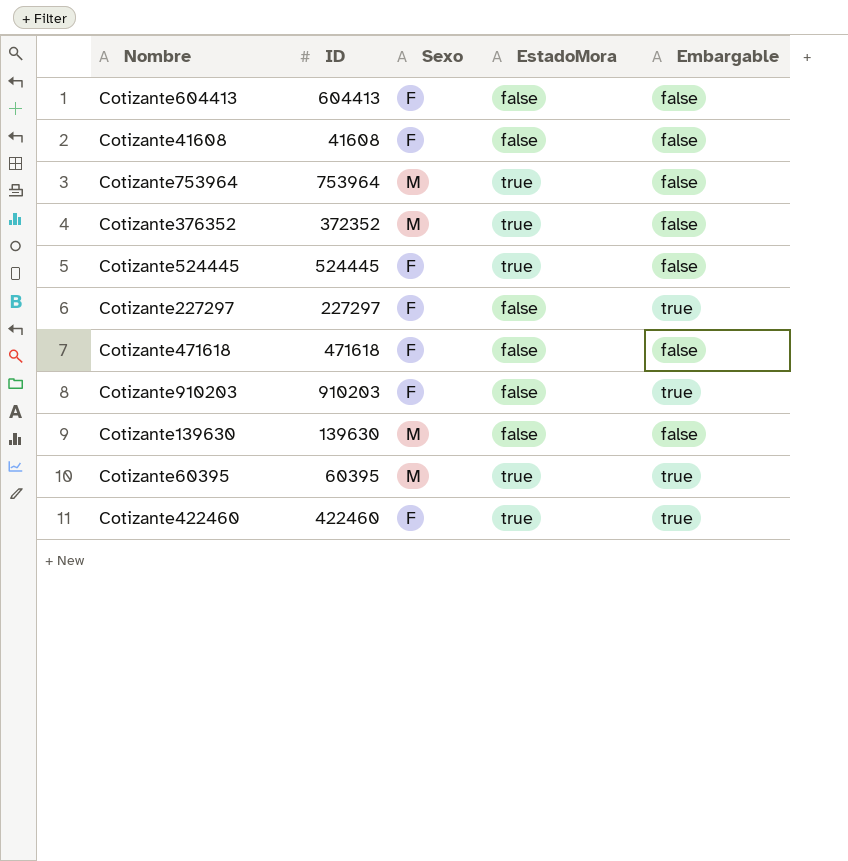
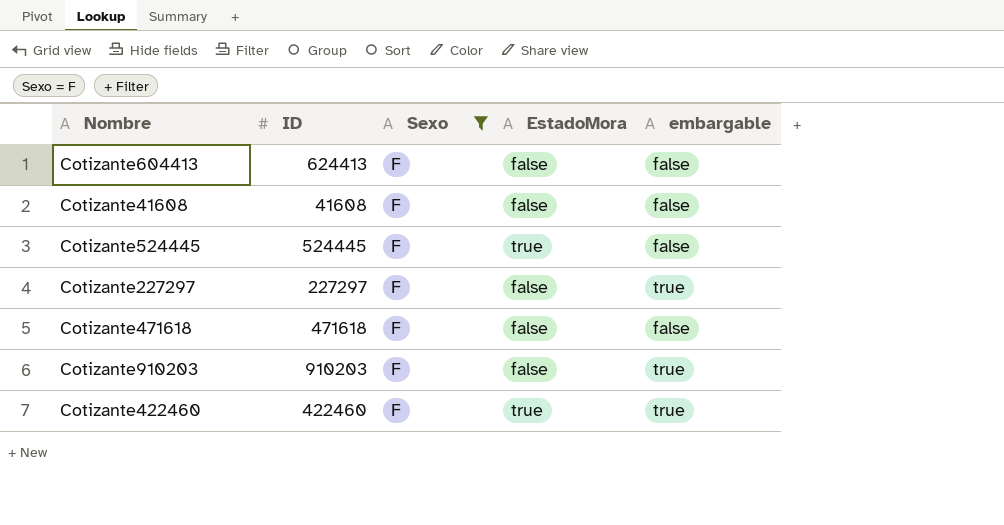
filter: none -> Sexo = F
column name: Embargable -> embargable
Cotizante604413 | ID: 604413 -> 624413

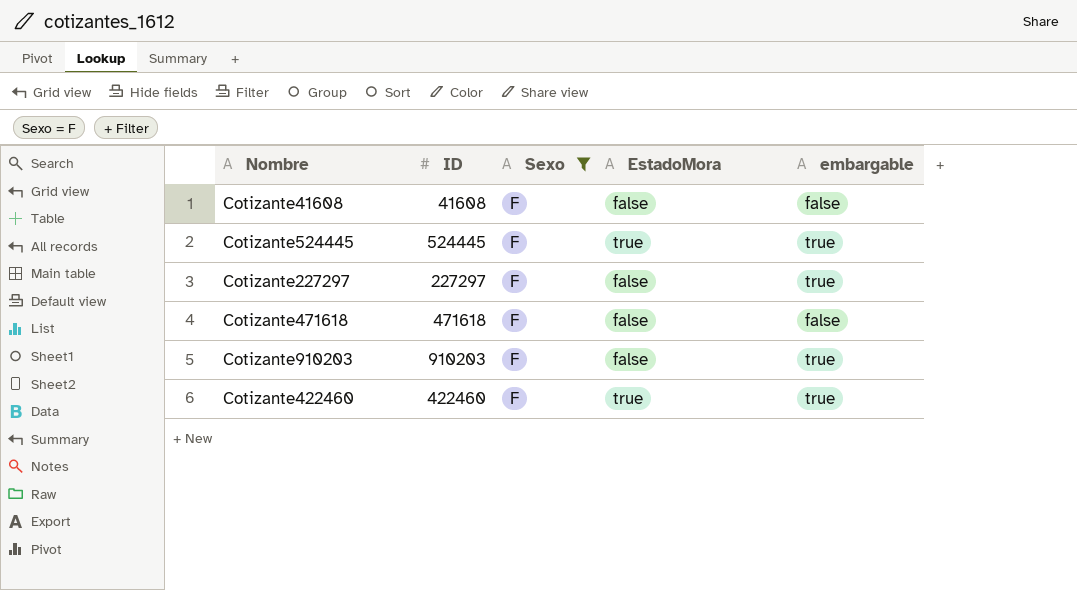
row Cotizante604413: 624413 | F | false | false -> none
Cotizante524445 | embargable: false -> true

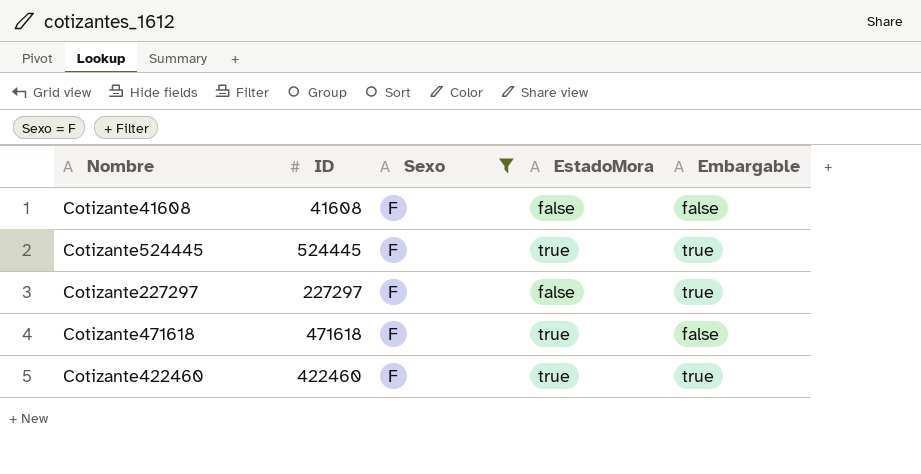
column name: embargable -> Embargable
row Cotizante910203: 910203 | F | false | true -> none
Cotizante471618 | EstadoMora: false -> true

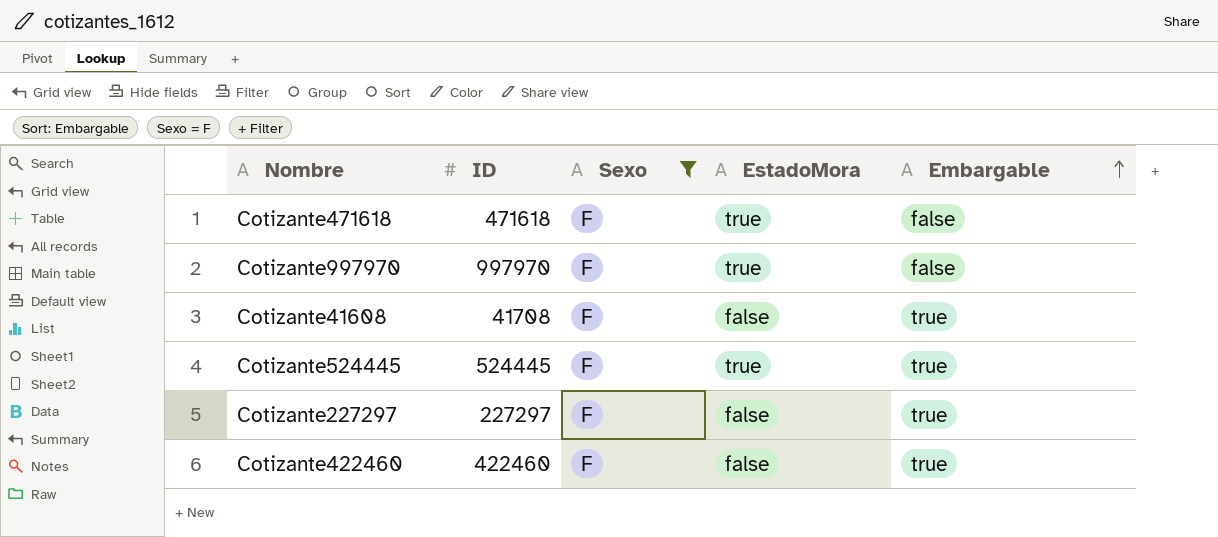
row order: none -> Embargable ascending
row Cotizante997970: none -> 997970 | F | true | false
Cotizante41608 | ID: 41608 -> 41708
Cotizante41608 | Embargable: false -> true
Cotizante422460 | EstadoMora: true -> false

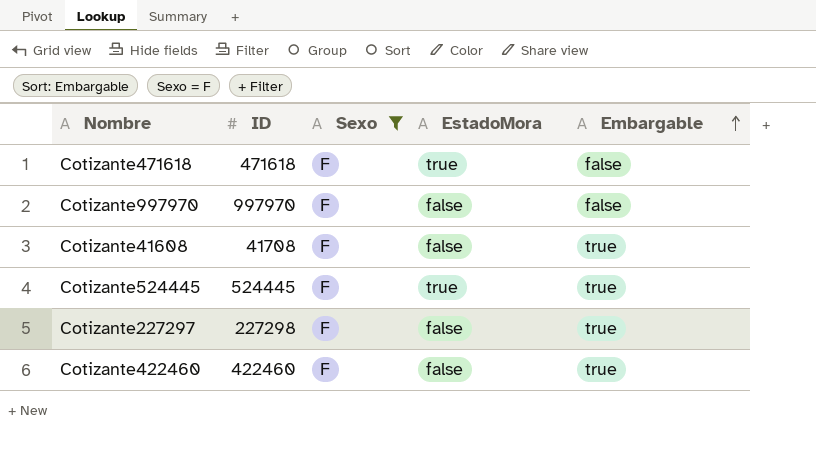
Cotizante997970 | EstadoMora: true -> false
Cotizante227297 | ID: 227297 -> 227298

